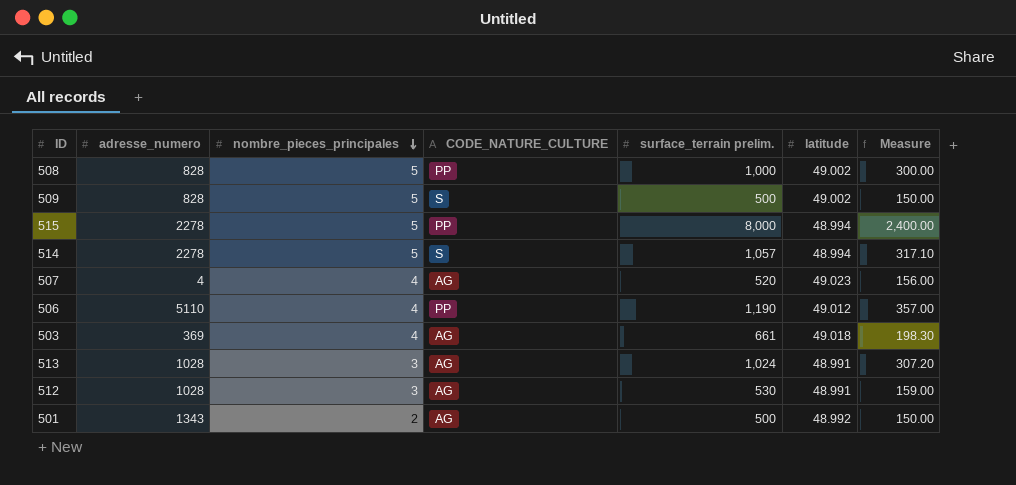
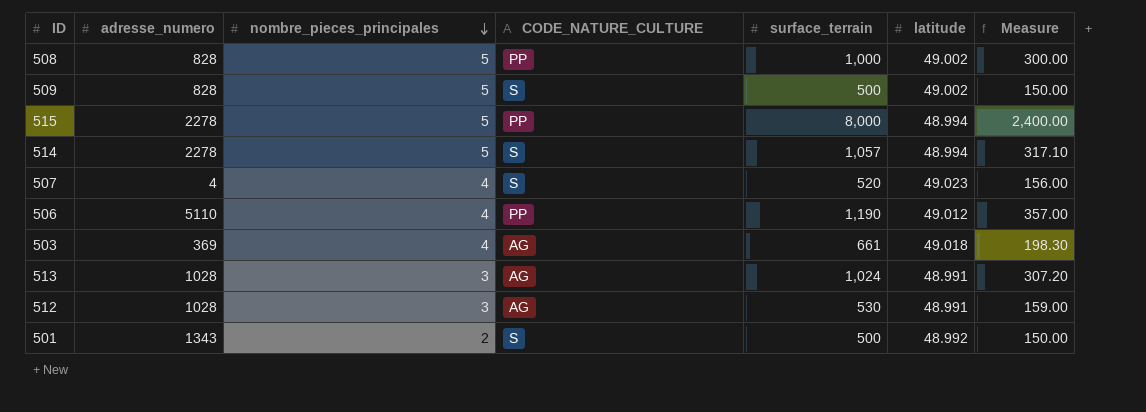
column name: surface_terrain prelim. -> surface_terrain
507 | CODE_NATURE_CULTURE: AG -> S
501 | CODE_NATURE_CULTURE: AG -> S

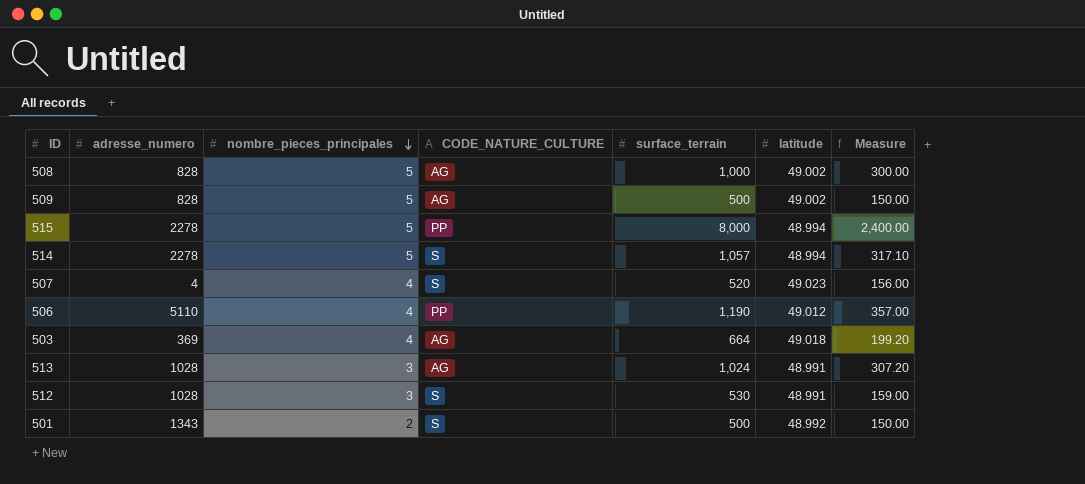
508 | CODE_NATURE_CULTURE: PP -> AG
509 | CODE_NATURE_CULTURE: S -> AG
503 | surface_terrain: 661 -> 664
503 | Measure: 198.30 -> 199.20
512 | CODE_NATURE_CULTURE: AG -> S

